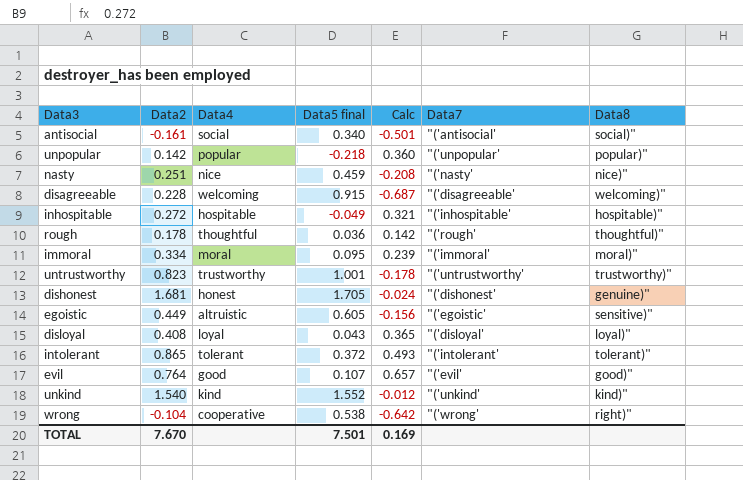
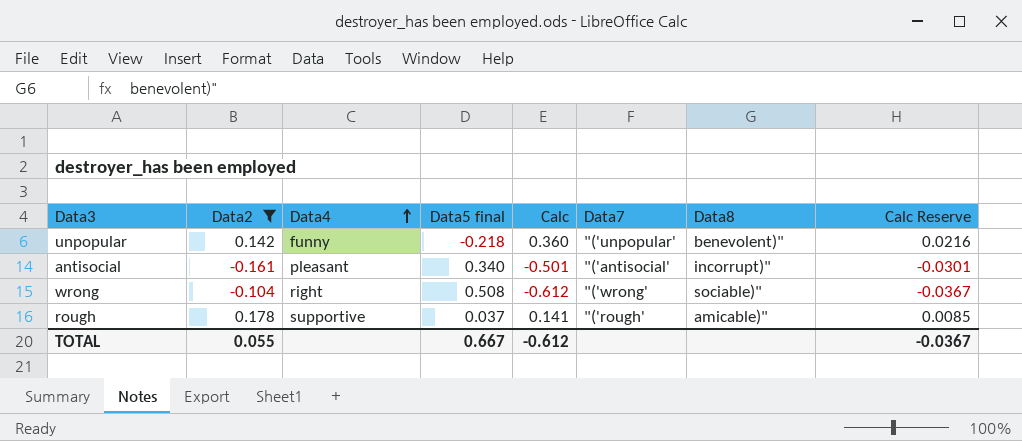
filter: none -> Data2 <= 0.178
row order: none -> Data4 ascending
column Calc Reserve | formula: none -> [Calc] * 0.06
unpopular | Data4: popular -> funny
unpopular | Data8: popular)" -> benevolent)"
antisocial | Data4: social -> pleasant
antisocial | Data8: social)" -> incorrupt)"
wrong | Data4: cooperative -> right
wrong | Data5 final: 0.538 -> 0.508
wrong | Calc: -0.642 -> -0.612
wrong | Data8: right)" -> sociable)"
rough | Data4: thoughtful -> supportive
rough | Data5 final: 0.036 -> 0.037
rough | Calc: 0.142 -> 0.141
rough | Data8: thoughtful)" -> amicable)"
TOTAL | Data2: 7.670 -> 0.055
TOTAL | Data5 final: 7.501 -> 0.667
TOTAL | Calc: 0.169 -> -0.612

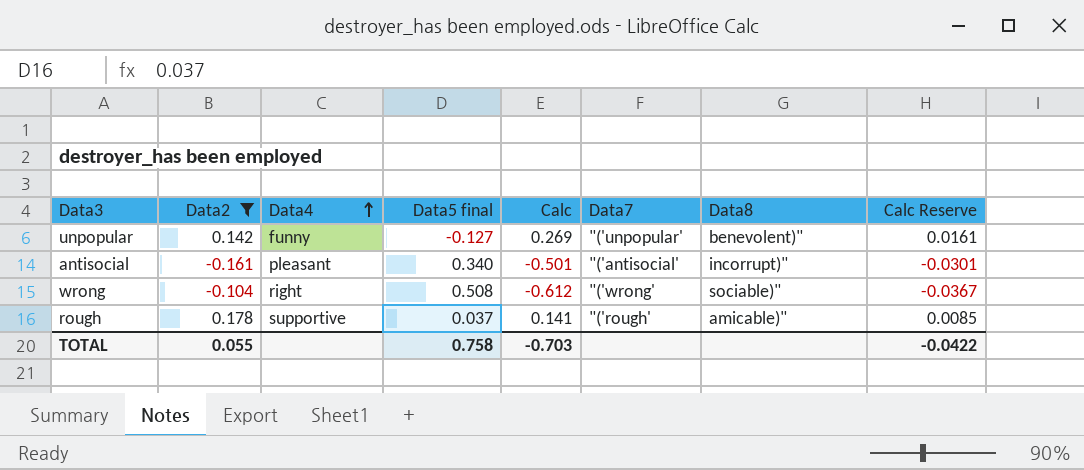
unpopular | Data5 final: -0.218 -> -0.127
unpopular | Calc: 0.360 -> 0.269
unpopular | Calc Reserve: 0.0216 -> 0.0161
TOTAL | Data5 final: 0.667 -> 0.758
TOTAL | Calc: -0.612 -> -0.703
TOTAL | Calc Reserve: -0.0367 -> -0.0422

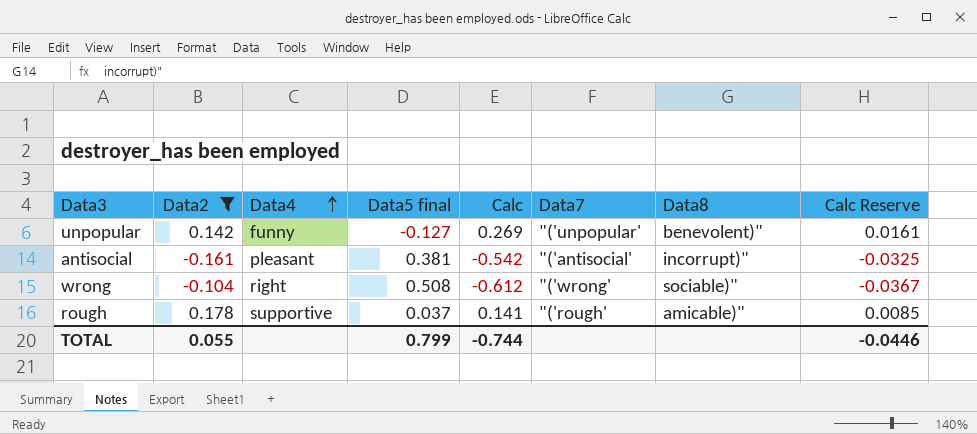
antisocial | Data5 final: 0.340 -> 0.381
antisocial | Calc: -0.501 -> -0.542
antisocial | Calc Reserve: -0.0301 -> -0.0325
TOTAL | Data5 final: 0.758 -> 0.799
TOTAL | Calc: -0.703 -> -0.744
TOTAL | Calc Reserve: -0.0422 -> -0.0446

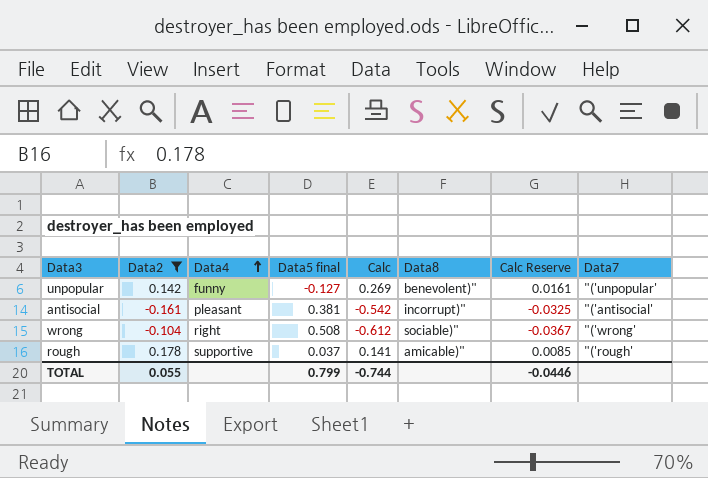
column Data7 | position: 6 -> 8

